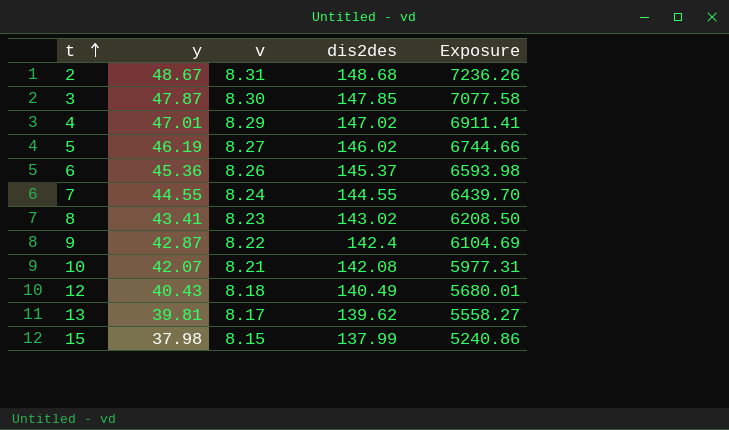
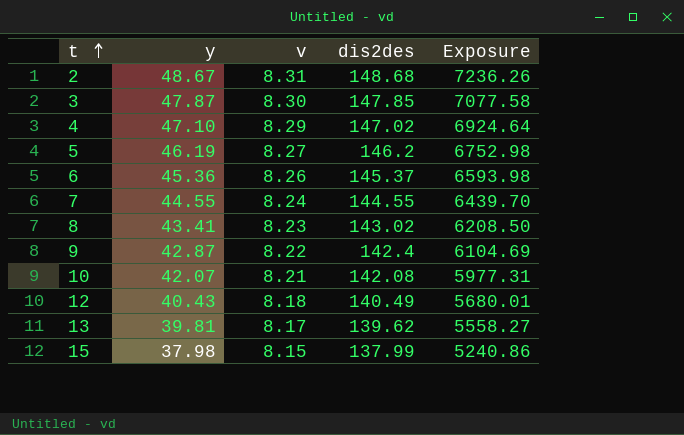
4 | y: 47.01 -> 47.10
4 | Exposure: 6911.41 -> 6924.64
5 | dis2des: 146.02 -> 146.2
5 | Exposure: 6744.66 -> 6752.98

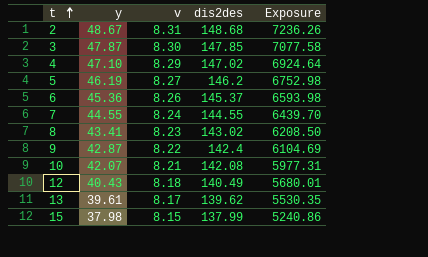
13 | y: 39.81 -> 39.61
13 | Exposure: 5558.27 -> 5530.35

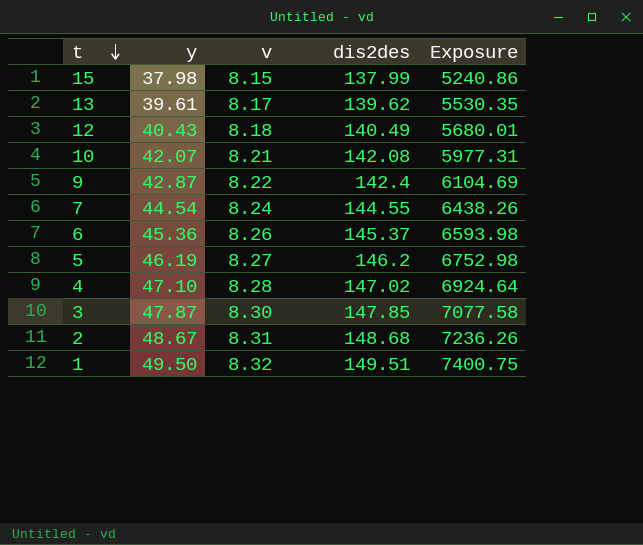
row order: t ascending -> t descending
row 8: 43.41 | 8.23 | 143.02 | 6208.50 -> none
7 | y: 44.55 -> 44.54
7 | Exposure: 6439.70 -> 6438.26
4 | v: 8.29 -> 8.28
row 1: none -> 49.50 | 8.32 | 149.51 | 7400.75

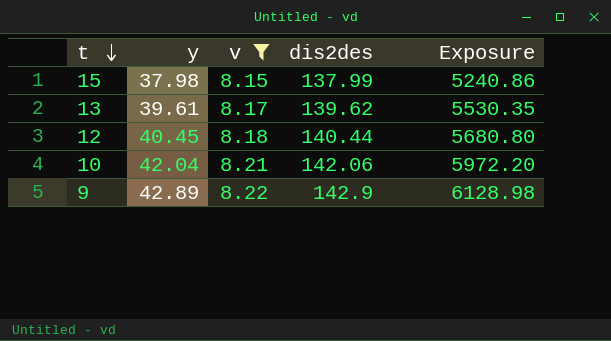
filter: none -> v <= 8.22
12 | y: 40.43 -> 40.45
12 | dis2des: 140.49 -> 140.44
12 | Exposure: 5680.01 -> 5680.80
10 | y: 42.07 -> 42.04
10 | dis2des: 142.08 -> 142.06
10 | Exposure: 5977.31 -> 5972.20
9 | y: 42.87 -> 42.89
9 | dis2des: 142.4 -> 142.9
9 | Exposure: 6104.69 -> 6128.98

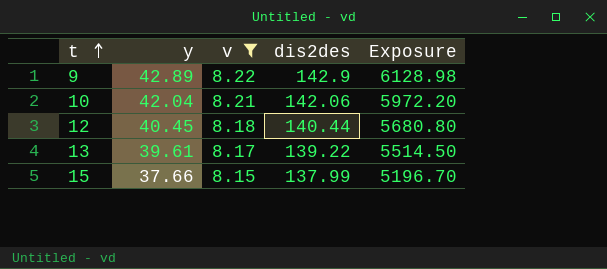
row order: t descending -> t ascending
13 | dis2des: 139.62 -> 139.22
13 | Exposure: 5530.35 -> 5514.50
15 | y: 37.98 -> 37.66
15 | Exposure: 5240.86 -> 5196.70

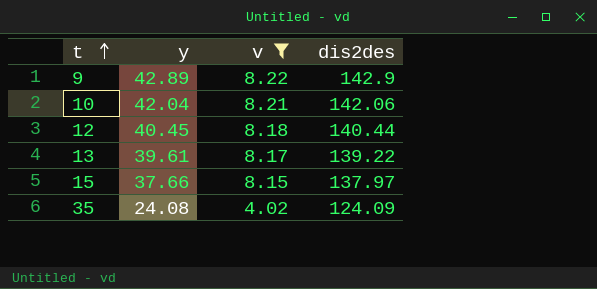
column Exposure | formula: [y] * [dis2des] -> none
15 | dis2des: 137.99 -> 137.97
row 35: none -> 24.08 | 4.02 | 124.09

